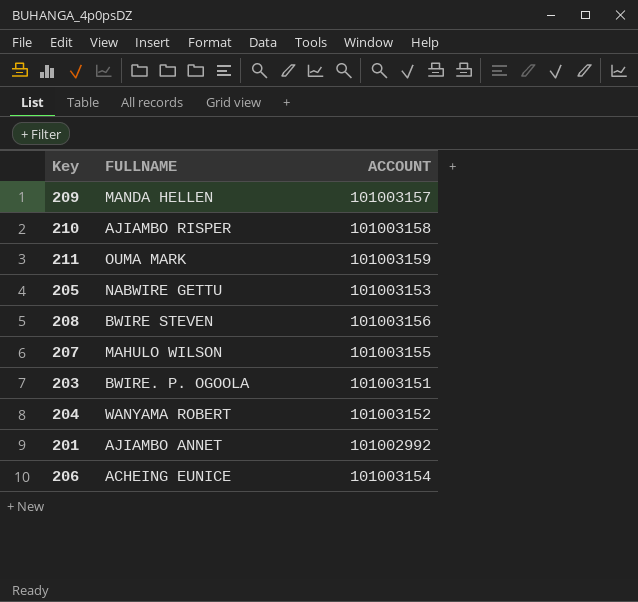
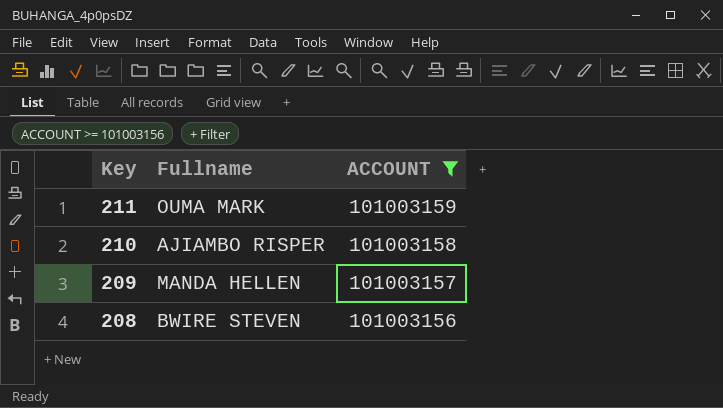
filter: none -> ACCOUNT >= 101003156
row order: none -> Key descending
column name: FULLNAME -> Fullname

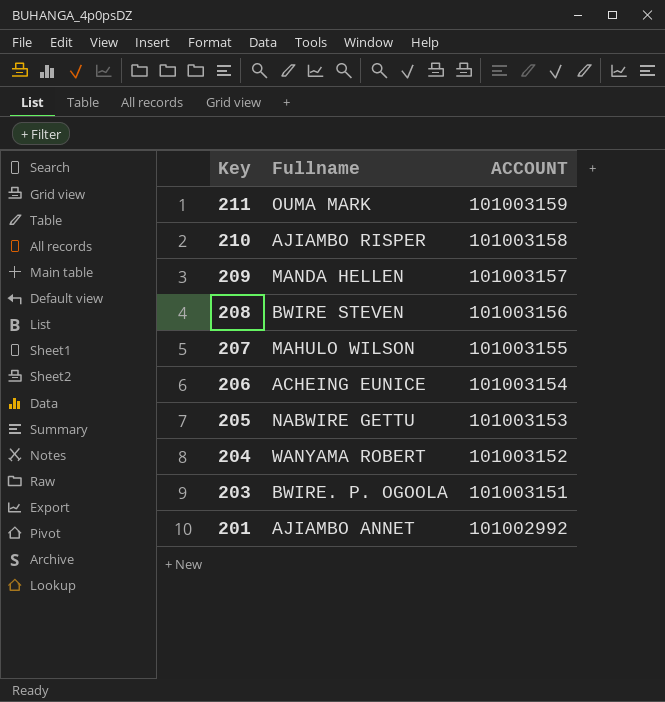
filter: ACCOUNT >= 101003156 -> none

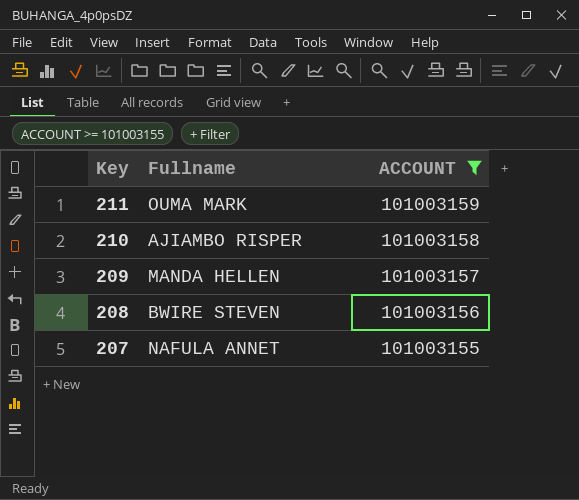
filter: none -> ACCOUNT >= 101003155
207 | Fullname: MAHULO WILSON -> NAFULA ANNET

